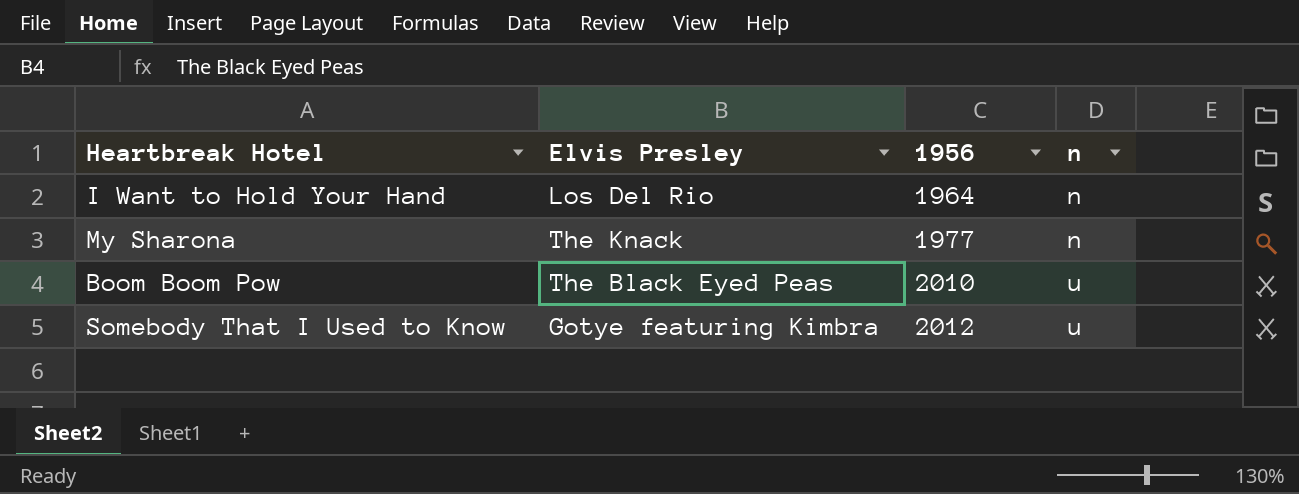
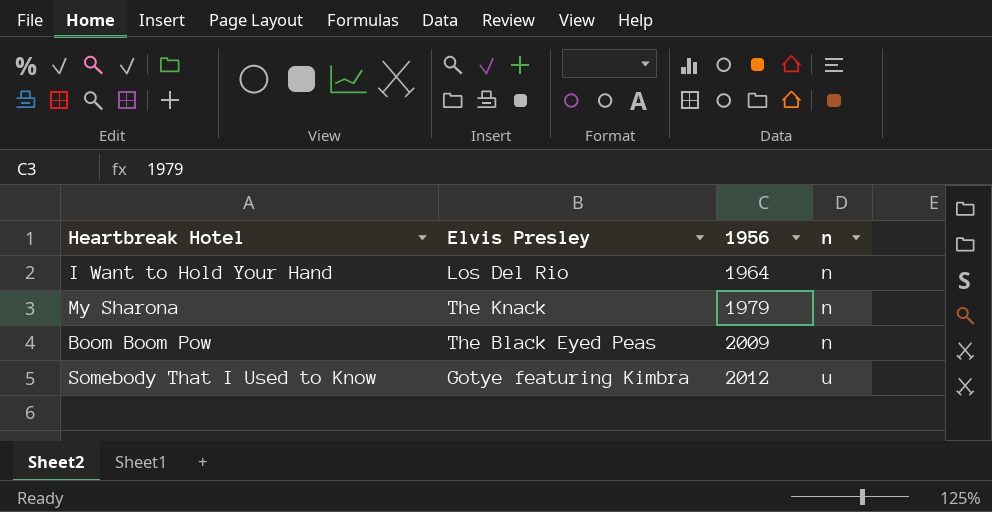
My Sharona | 1956: 1977 -> 1979
Boom Boom Pow | 1956: 2010 -> 2009
Boom Boom Pow | n: u -> n

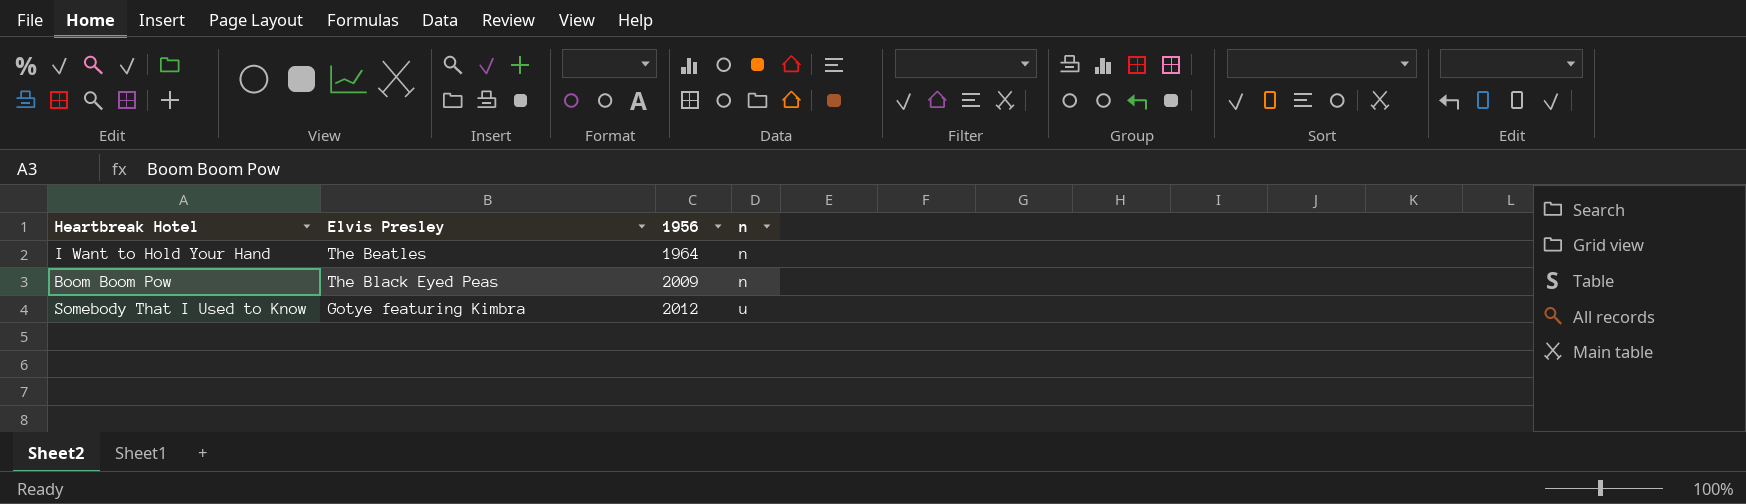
row My Sharona: The Knack | 1979 | n -> none
I Want to Hold Your Hand | Elvis Presley: Los Del Rio -> The Beatles

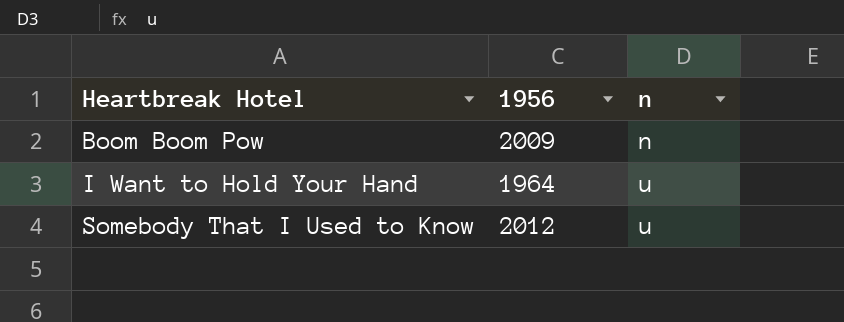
row order: 1956 ascending -> Heartbreak Hotel ascending
column Elvis Presley | position: 2 -> none
I Want to Hold Your Hand | n: n -> u

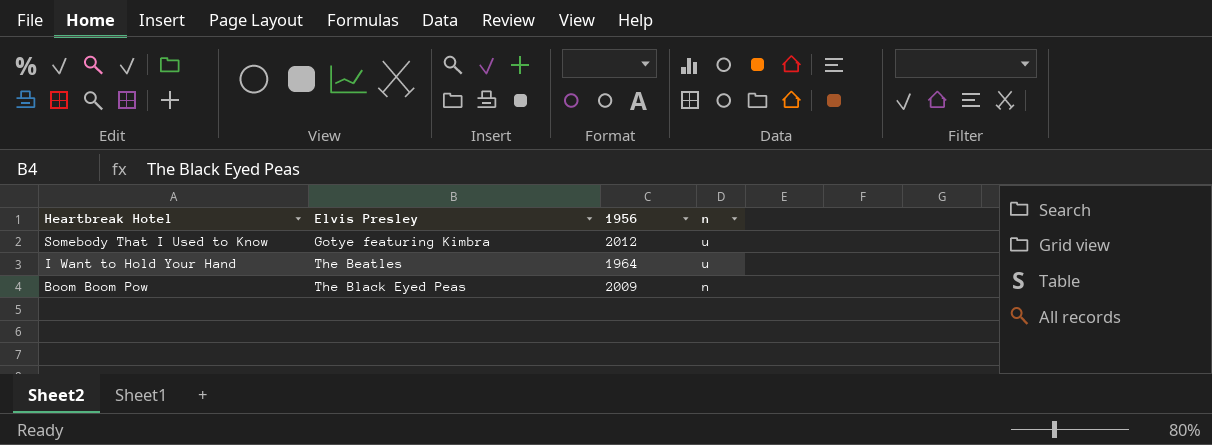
row order: Heartbreak Hotel ascending -> Heartbreak Hotel descending
column Elvis Presley | position: none -> 2

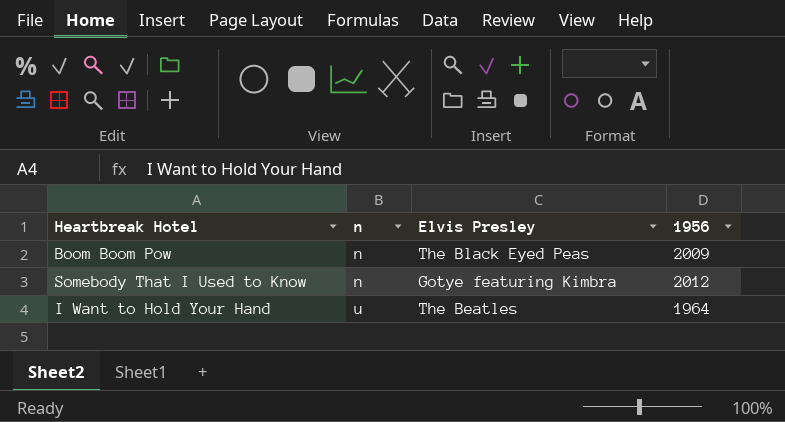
row order: Heartbreak Hotel descending -> n ascending
column n | position: 4 -> 2
Somebody That I Used to Know | n: u -> n

